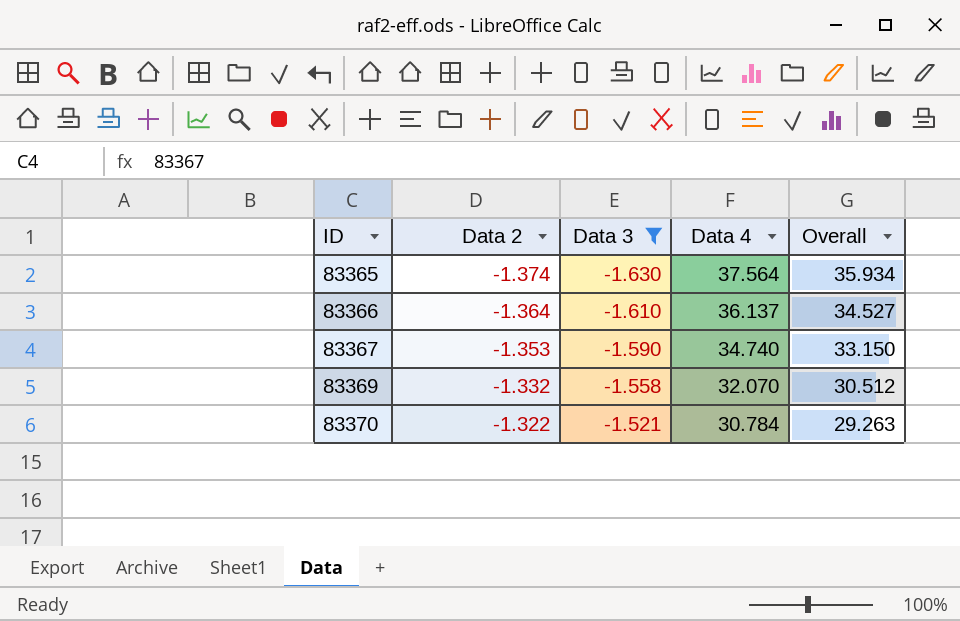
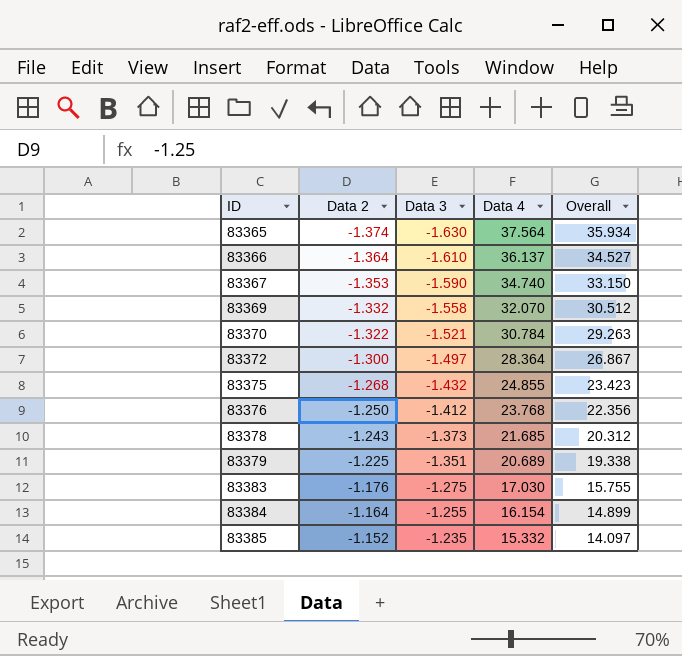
filter: Data 3 <= -1.521 -> none

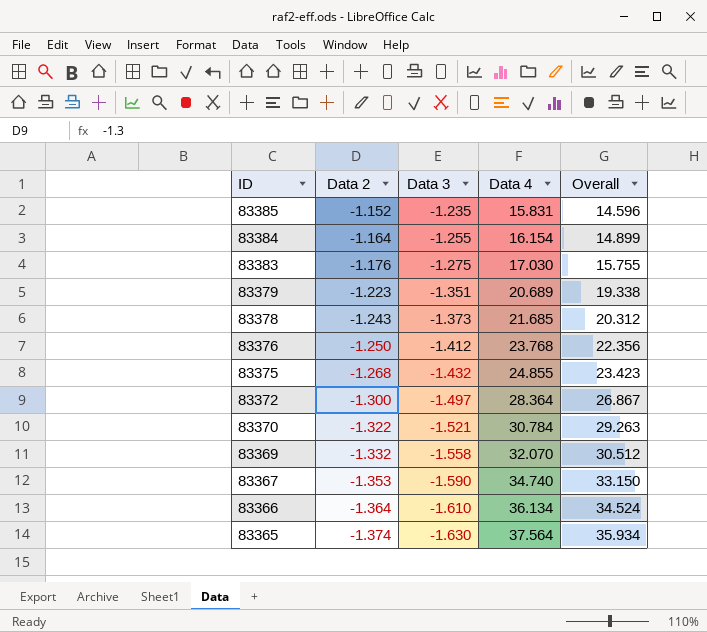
row order: ID ascending -> ID descending
83385 | Data 4: 15.332 -> 15.831
83385 | Overall: 14.097 -> 14.596
83379 | Data 2: -1.225 -> -1.223
83366 | Data 4: 36.137 -> 36.134
83366 | Overall: 34.527 -> 34.524

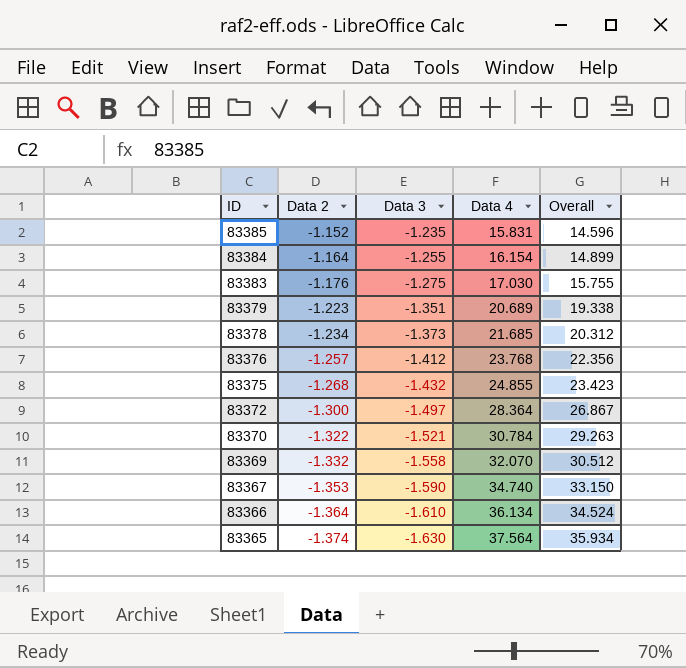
83378 | Data 2: -1.243 -> -1.234
83376 | Data 2: -1.250 -> -1.257

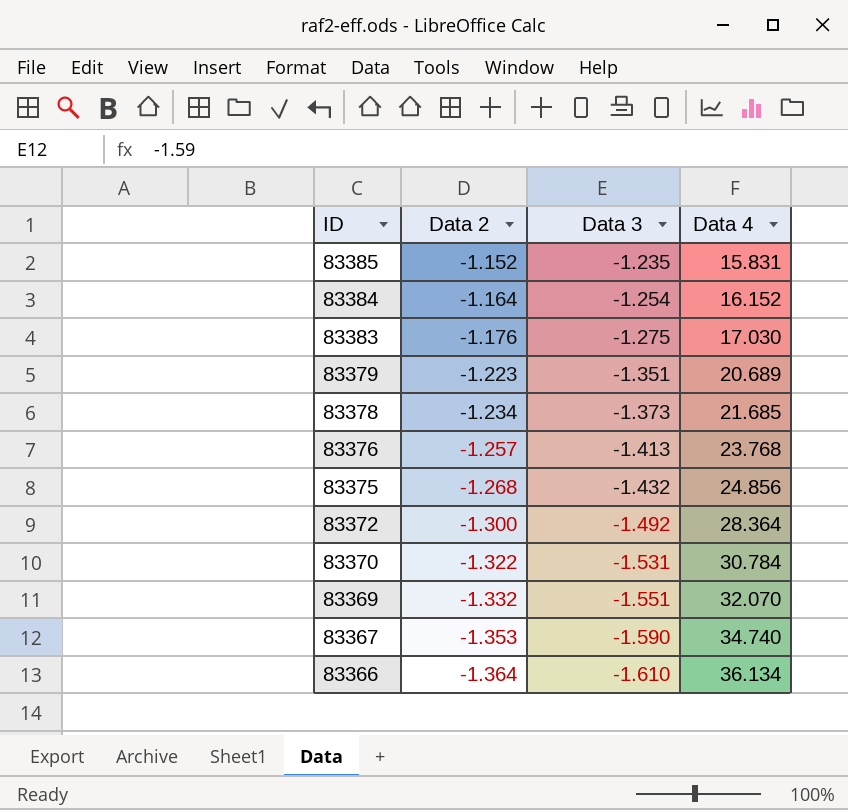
column Overall | formula: [Data 3] + [Data 4] -> none
row 83365: -1.374 | -1.630 | 37.564 | 35.934 -> none
83384 | Data 3: -1.255 -> -1.254
83384 | Data 4: 16.154 -> 16.152
83376 | Data 3: -1.412 -> -1.413
83375 | Data 4: 24.855 -> 24.856
83372 | Data 3: -1.497 -> -1.492
83370 | Data 3: -1.521 -> -1.531
83369 | Data 3: -1.558 -> -1.551

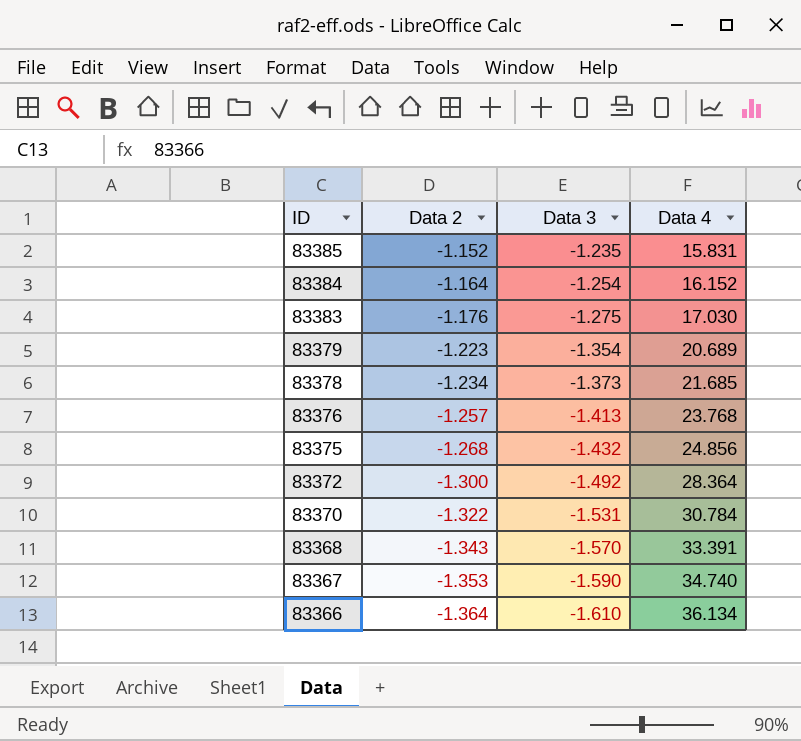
row 83369: -1.332 | -1.551 | 32.070 -> none
83379 | Data 3: -1.351 -> -1.354
row 83368: none -> -1.343 | -1.570 | 33.391

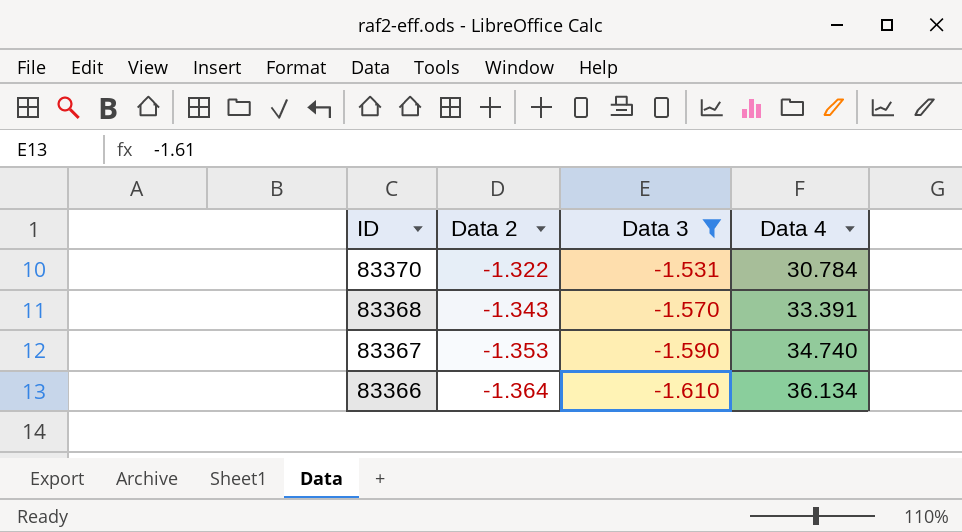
filter: none -> Data 3 <= -1.531

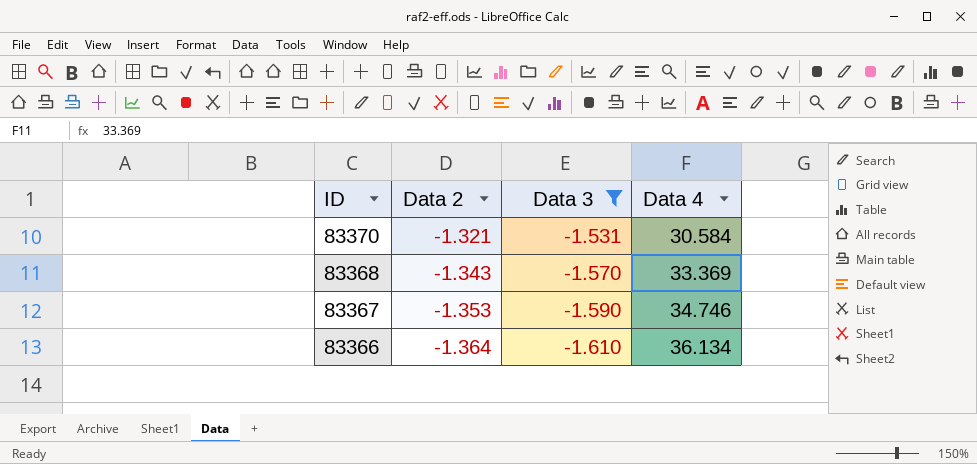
83370 | Data 2: -1.322 -> -1.321
83370 | Data 4: 30.784 -> 30.584
83368 | Data 4: 33.391 -> 33.369
83367 | Data 4: 34.740 -> 34.746

